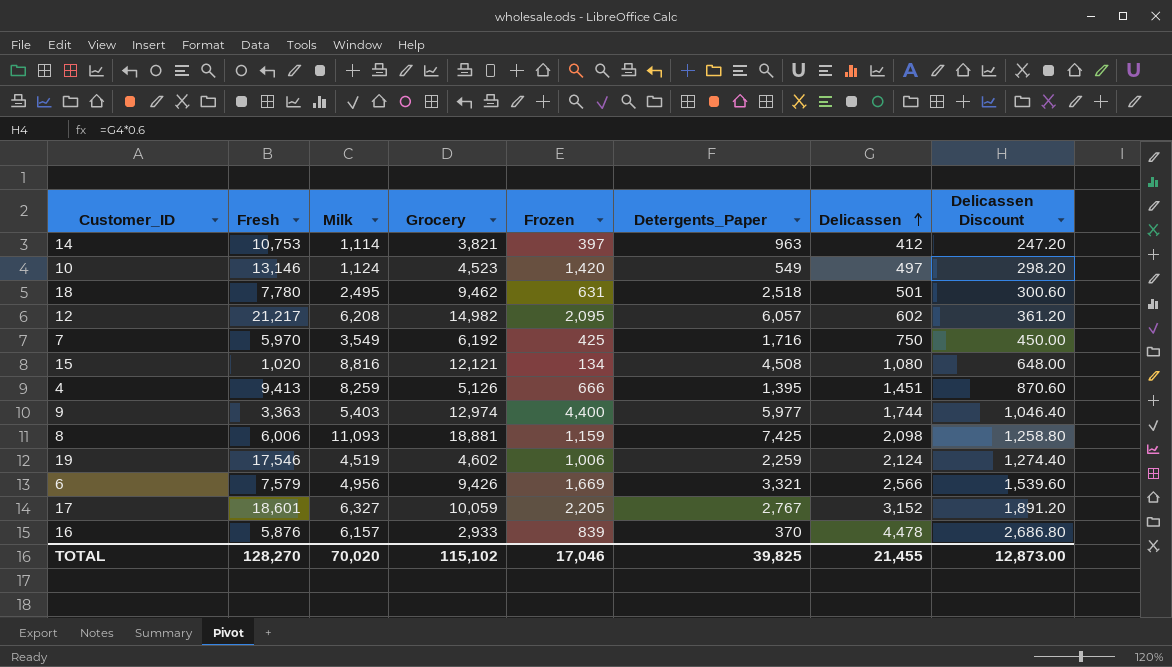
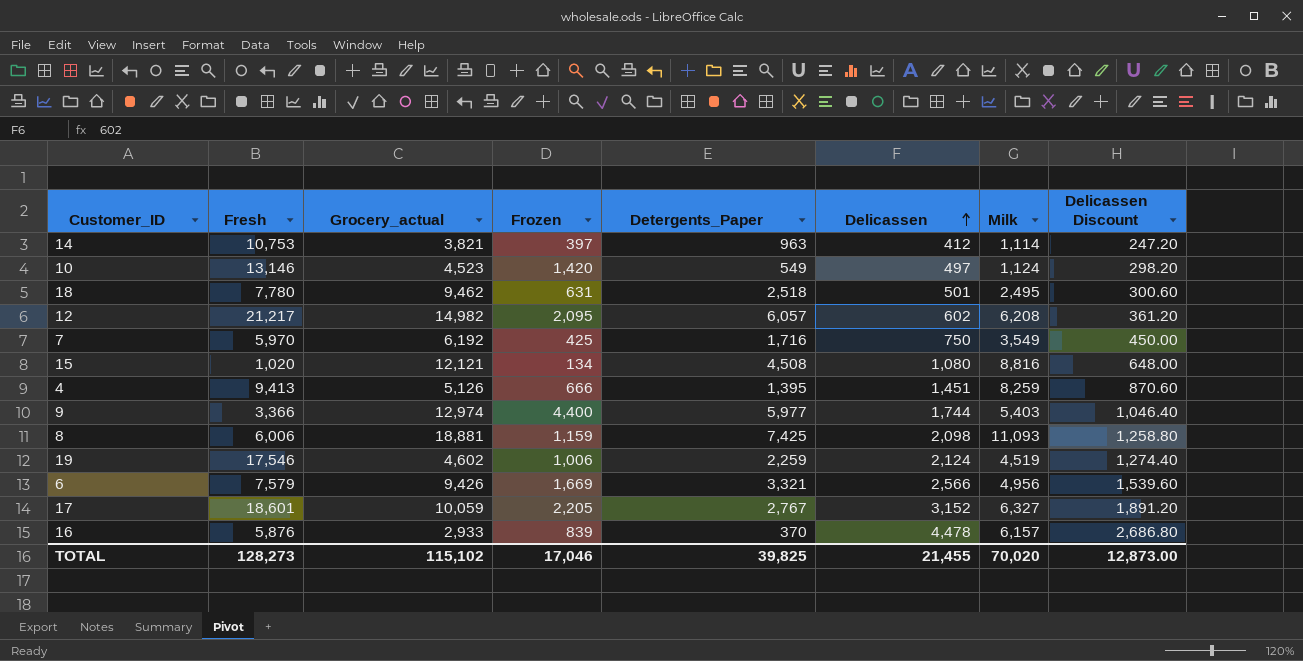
column name: Grocery -> Grocery_actual
column Milk | position: 3 -> 7
9 | Fresh: 3,363 -> 3,366
TOTAL | Fresh: 128,270 -> 128,273

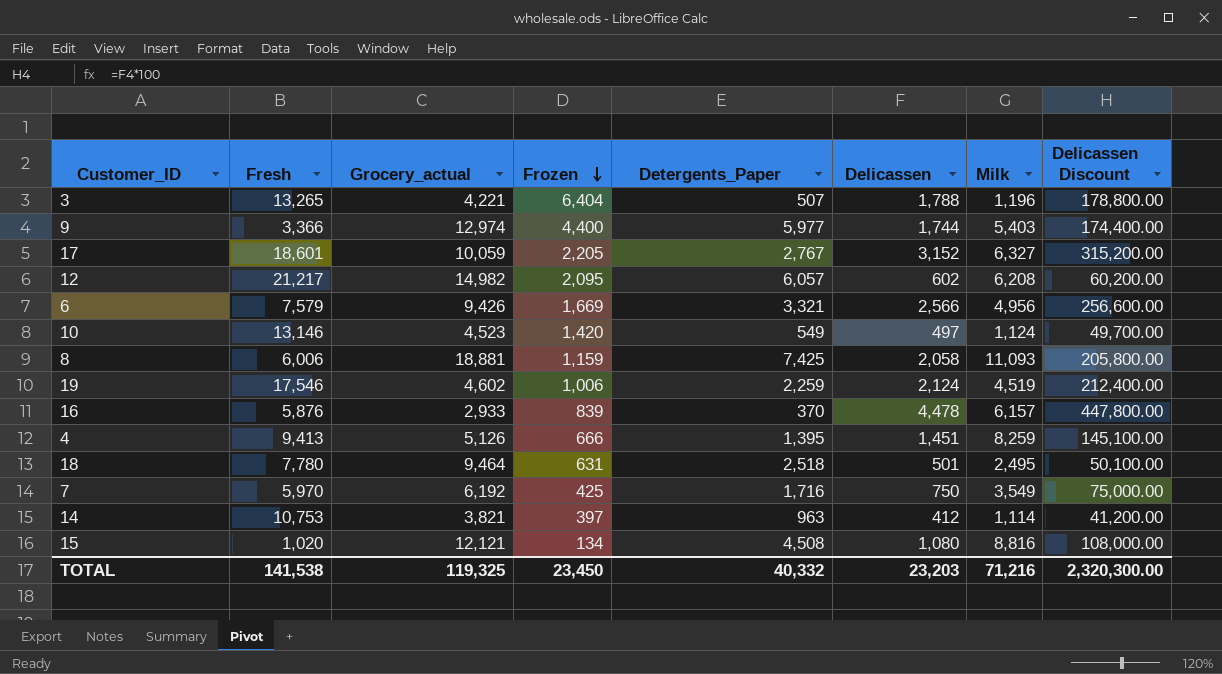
row order: Delicassen ascending -> Frozen descending
column Delicassen Discount | formula: [Delicassen] * 0.6 -> [Delicassen] * 100
row 3: none -> 13,265 | 4,221 | 6,404 | 507 | 1,788 | 1,196 | 178,800.00
8 | Delicassen: 2,098 -> 2,058
18 | Grocery_actual: 9,462 -> 9,464
TOTAL | Fresh: 128,273 -> 141,538
TOTAL | Grocery_actual: 115,102 -> 119,325
TOTAL | Frozen: 17,046 -> 23,450
TOTAL | Detergents_Paper: 39,825 -> 40,332
TOTAL | Delicassen: 21,455 -> 23,203
TOTAL | Milk: 70,020 -> 71,216
TOTAL | Delicassen Discount: 12,873.00 -> 2,320,300.00

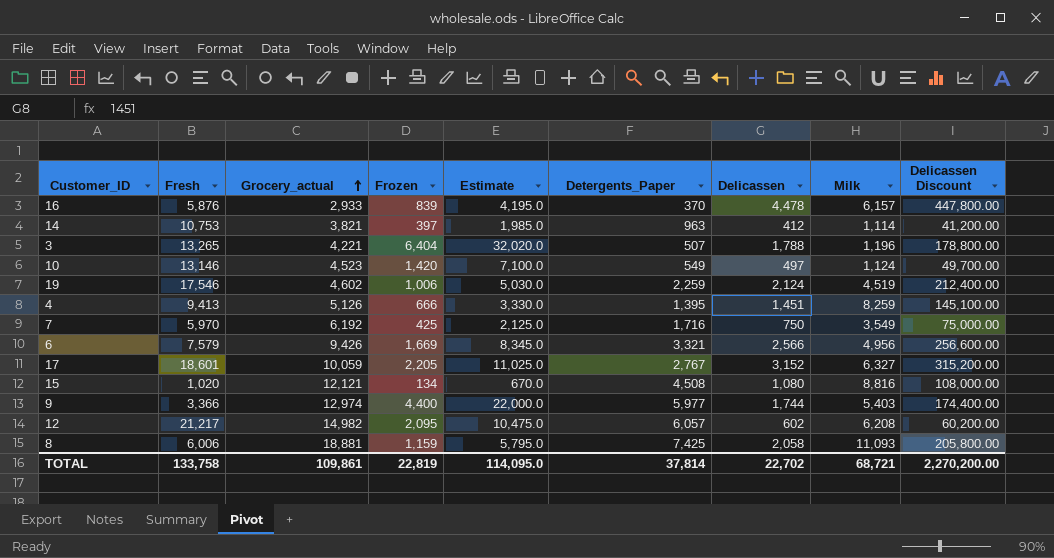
row order: Frozen descending -> Grocery_actual ascending
column Estimate | formula: none -> [Frozen] * 5
row 18: 7,780 | 9,464 | 631 | 2,518 | 501 | 2,495 | 50,100.00 -> none
TOTAL | Fresh: 141,538 -> 133,758
TOTAL | Grocery_actual: 119,325 -> 109,861
TOTAL | Frozen: 23,450 -> 22,819
TOTAL | Detergents_Paper: 40,332 -> 37,814
TOTAL | Delicassen: 23,203 -> 22,702
TOTAL | Milk: 71,216 -> 68,721
TOTAL | Delicassen Discount: 2,320,300.00 -> 2,270,200.00

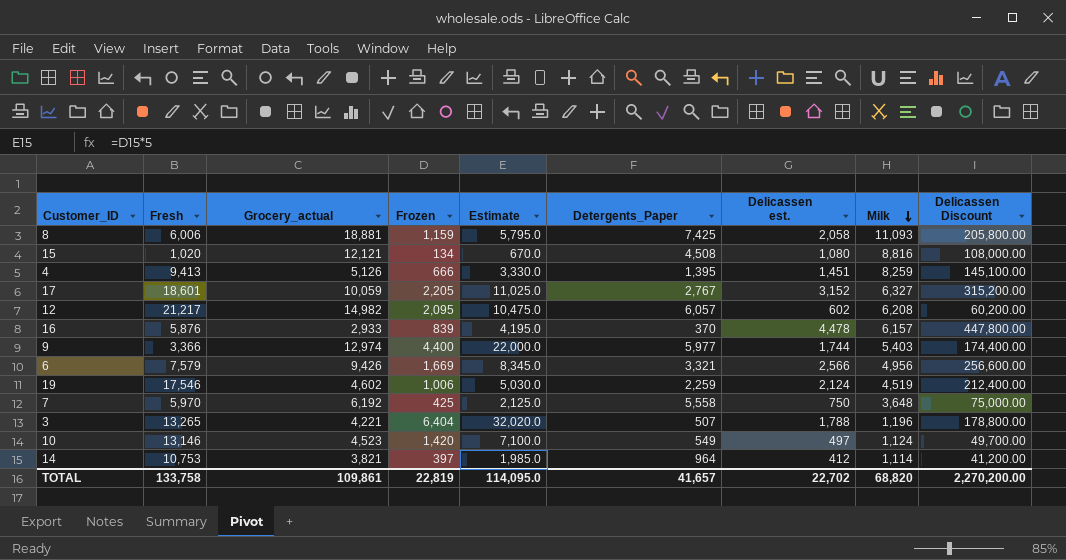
row order: Grocery_actual ascending -> Milk descending
column name: Delicassen -> Delicassen est.
7 | Detergents_Paper: 1,716 -> 5,558
7 | Milk: 3,549 -> 3,648
14 | Detergents_Paper: 963 -> 964
TOTAL | Detergents_Paper: 37,814 -> 41,657
TOTAL | Milk: 68,721 -> 68,820

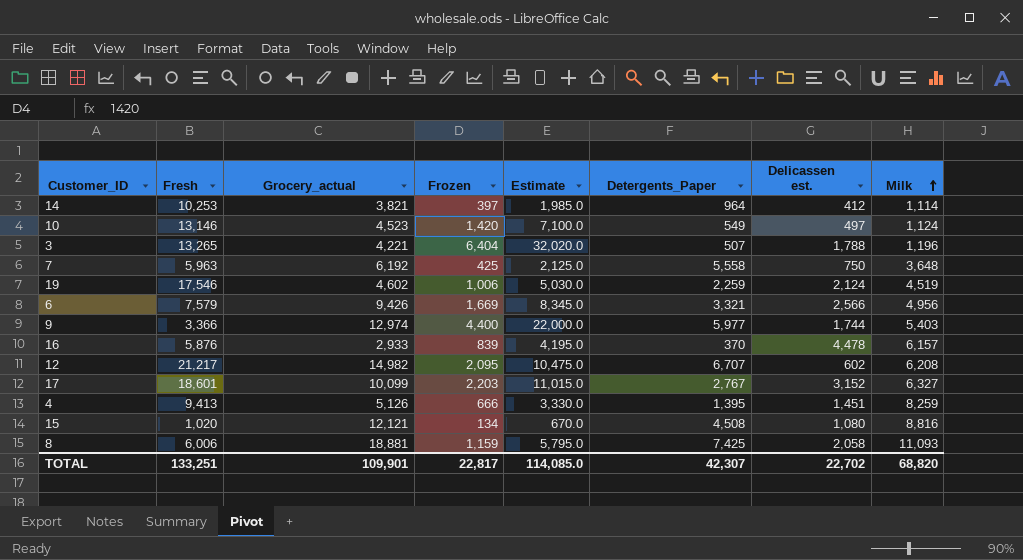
row order: Milk descending -> Milk ascending
column Delicassen Discount | formula: [Delicassen est.] * 100 -> none
14 | Fresh: 10,753 -> 10,253
7 | Fresh: 5,970 -> 5,963
12 | Detergents_Paper: 6,057 -> 6,707
17 | Grocery_actual: 10,059 -> 10,099
17 | Frozen: 2,205 -> 2,203
17 | Estimate: 11,025.0 -> 11,015.0
TOTAL | Fresh: 133,758 -> 133,251
TOTAL | Grocery_actual: 109,861 -> 109,901
TOTAL | Frozen: 22,819 -> 22,817
TOTAL | Estimate: 114,095.0 -> 114,085.0
TOTAL | Detergents_Paper: 41,657 -> 42,307

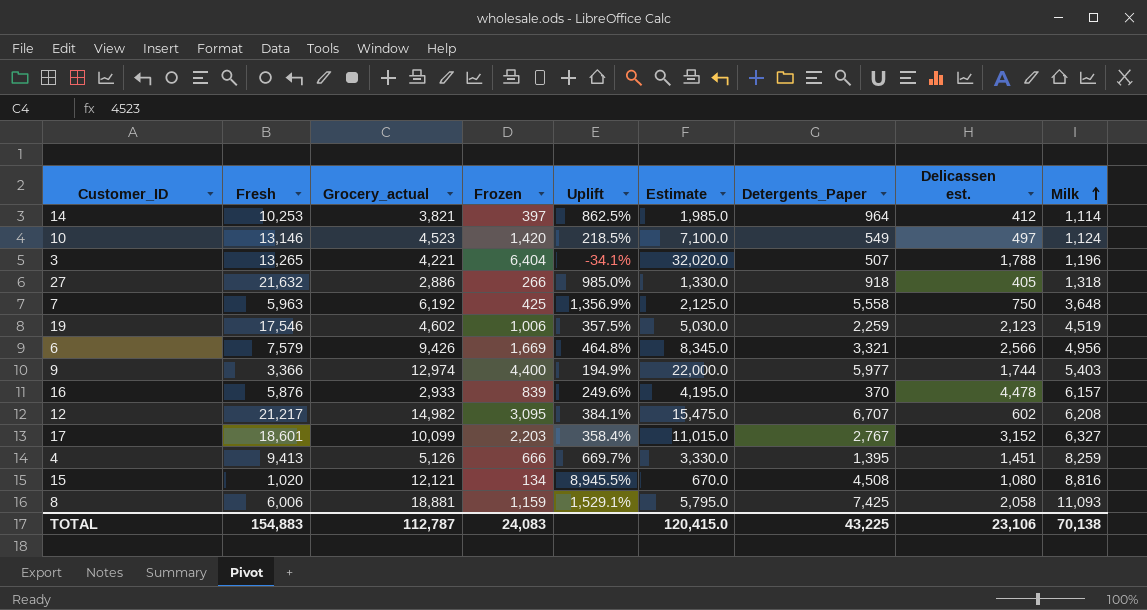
column Uplift | formula: none -> ([Grocery_actual] - [Frozen]) / [Frozen]
row 27: none -> 21,632 | 2,886 | 266 | 985.0% | 1,330.0 | 918 | 405 | 1,318
19 | Delicassen est.: 2,124 -> 2,123
12 | Frozen: 2,095 -> 3,095
12 | Estimate: 10,475.0 -> 15,475.0
TOTAL | Fresh: 133,251 -> 154,883
TOTAL | Grocery_actual: 109,901 -> 112,787
TOTAL | Frozen: 22,817 -> 24,083
TOTAL | Estimate: 114,085.0 -> 120,415.0
TOTAL | Detergents_Paper: 42,307 -> 43,225
TOTAL | Delicassen est.: 22,702 -> 23,106
TOTAL | Milk: 68,820 -> 70,138

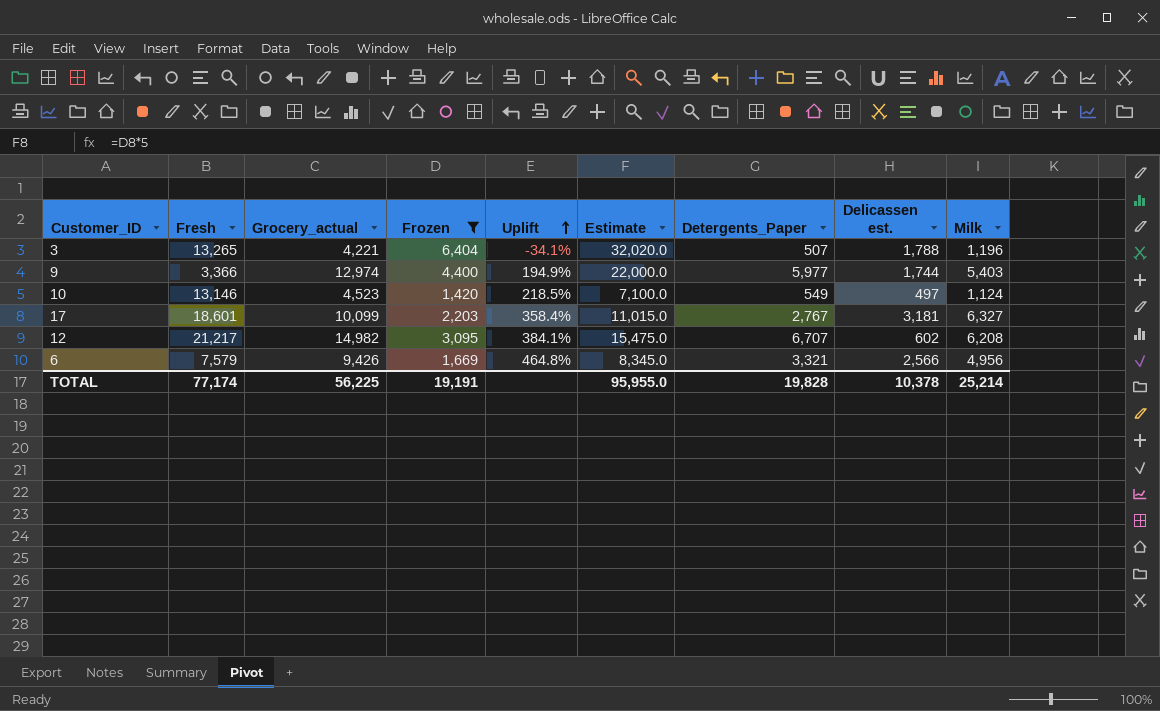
filter: none -> Frozen >= 1,420
row order: Milk ascending -> Uplift ascending
17 | Delicassen est.: 3,152 -> 3,181
TOTAL | Fresh: 154,883 -> 77,174
TOTAL | Grocery_actual: 112,787 -> 56,225
TOTAL | Frozen: 24,083 -> 19,191
TOTAL | Estimate: 120,415.0 -> 95,955.0
TOTAL | Detergents_Paper: 43,225 -> 19,828
TOTAL | Delicassen est.: 23,106 -> 10,378
TOTAL | Milk: 70,138 -> 25,214

